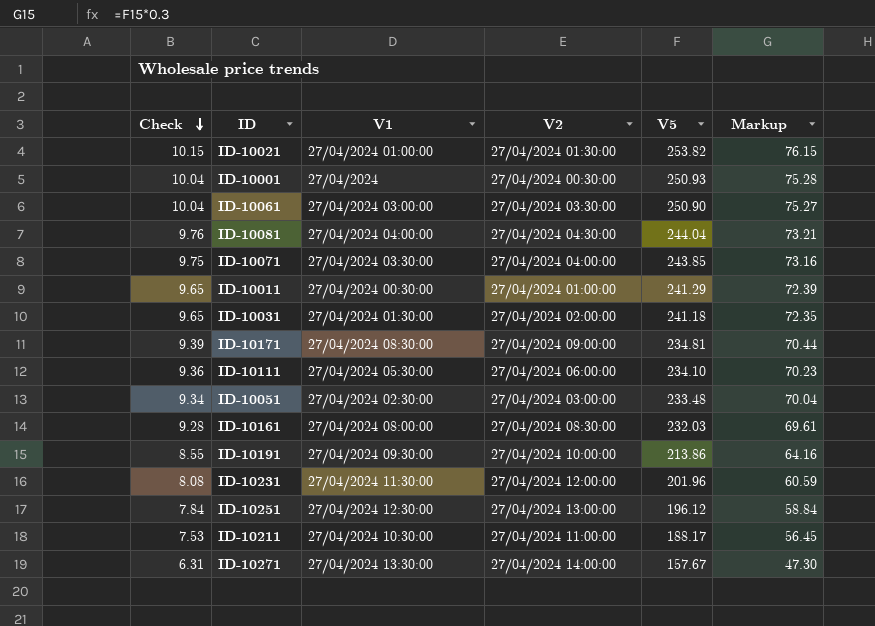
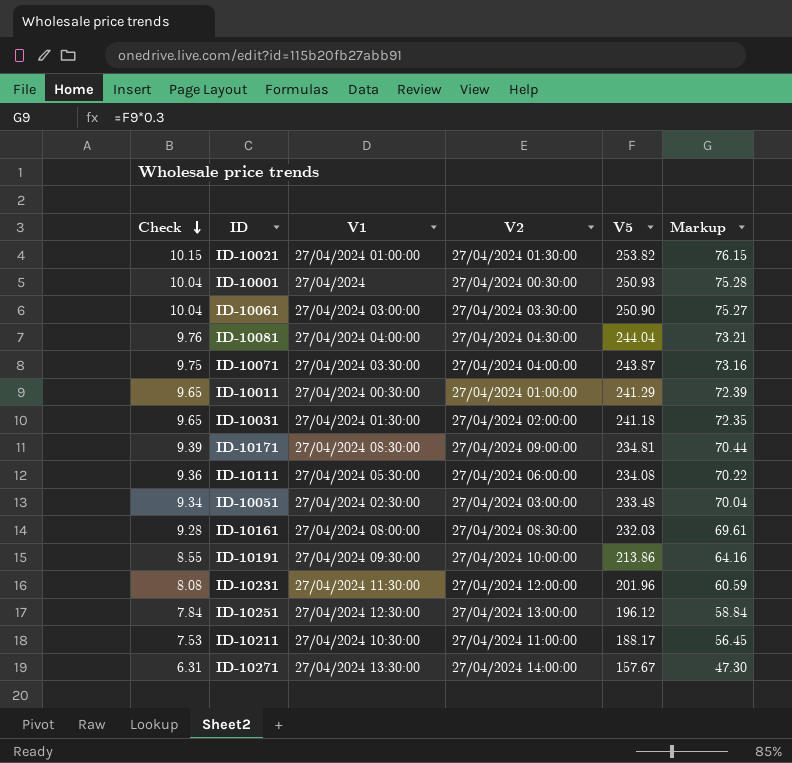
ID-10071 | V5: 243.85 -> 243.87
ID-10111 | V5: 234.10 -> 234.08
ID-10111 | Markup: 70.23 -> 70.22

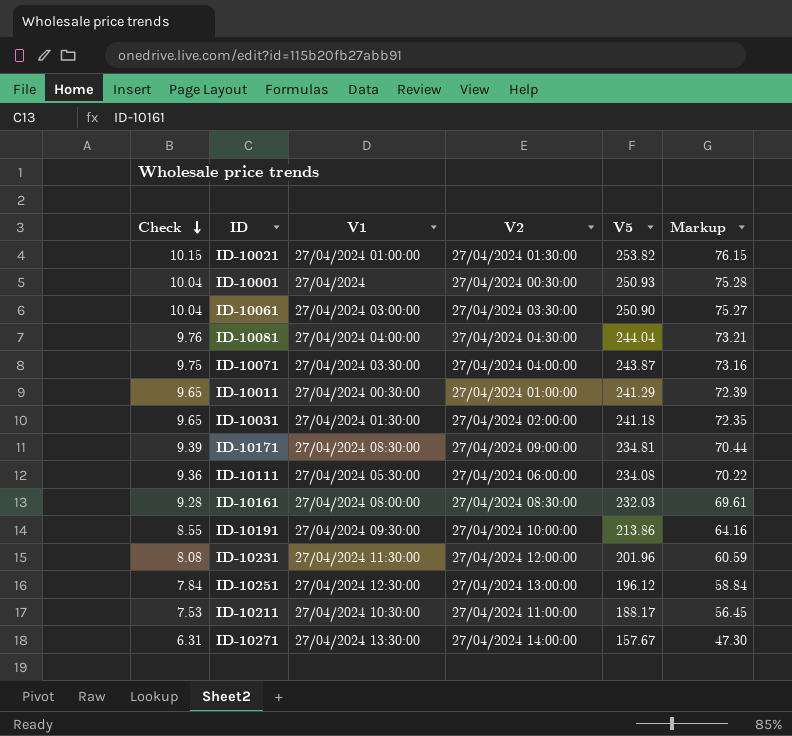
row ID-10051: 9.34 | 27/04/2024 02:30:00 | 27/04/2024 03:00:00 | 233.48 | 70.04 -> none

